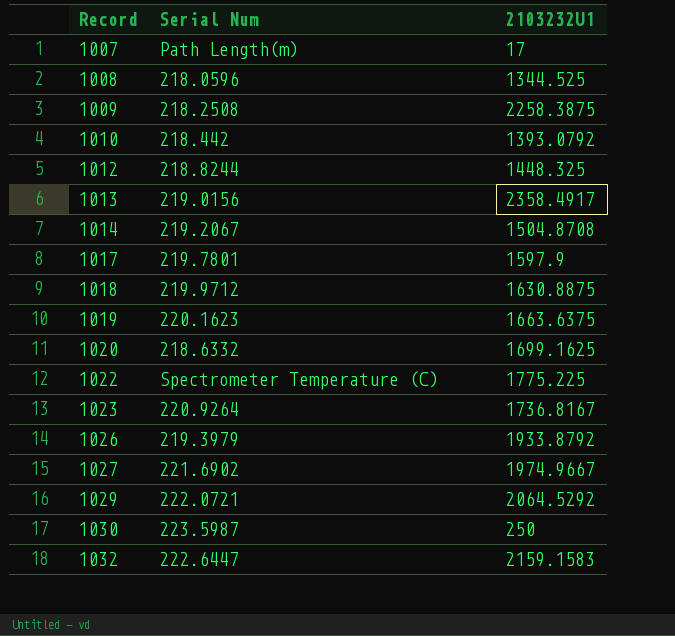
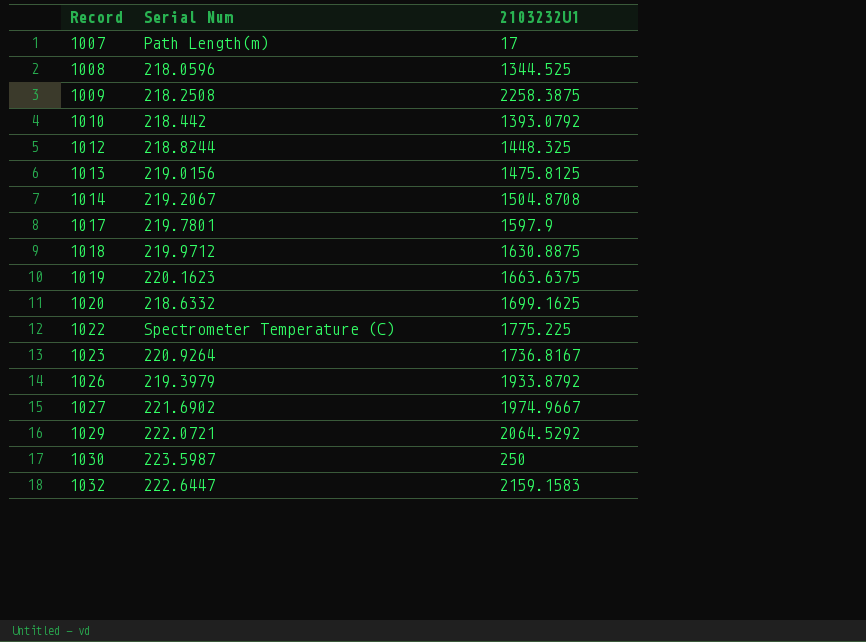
1013 | 2103232U1: 2358.4917 -> 1475.8125

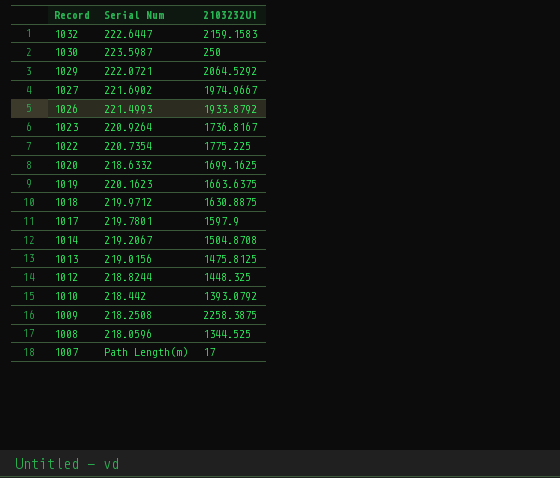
row order: Record ascending -> Record descending
1026 | Serial Num: 219.3979 -> 221.4993
1022 | Serial Num: Spectrometer Temperature (C) -> 220.7354

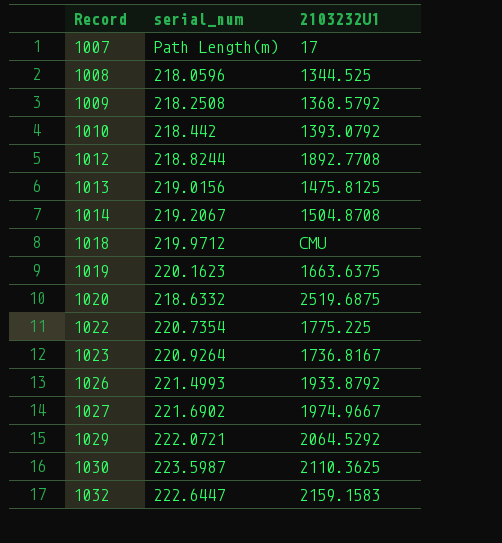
row order: Record descending -> Record ascending
column name: Serial Num -> serial_num
row 1017: 219.7801 | 1597.9 -> none
1009 | 2103232U1: 2258.3875 -> 1368.5792
1012 | 2103232U1: 1448.325 -> 1892.7708
1018 | 2103232U1: 1630.8875 -> CMU
1020 | 2103232U1: 1699.1625 -> 2519.6875
1030 | 2103232U1: 250 -> 2110.3625

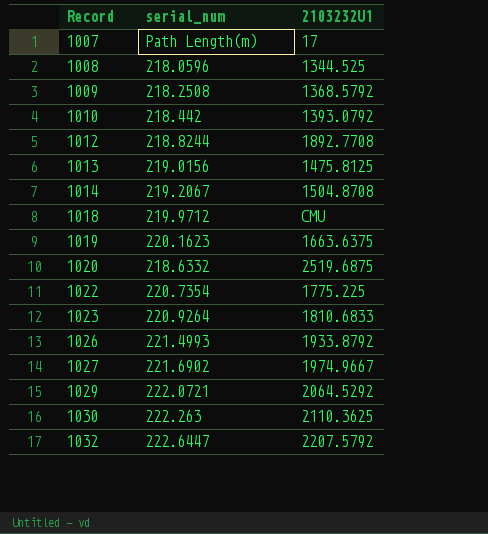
1023 | 2103232U1: 1736.8167 -> 1810.6833
1030 | serial_num: 223.5987 -> 222.263
1032 | 2103232U1: 2159.1583 -> 2207.5792

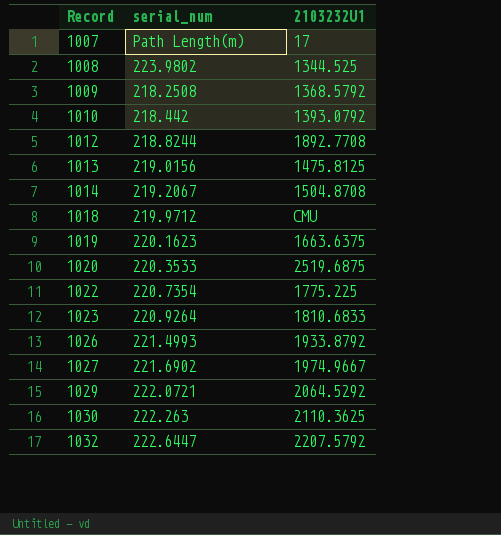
1008 | serial_num: 218.0596 -> 223.9802
1020 | serial_num: 218.6332 -> 220.3533

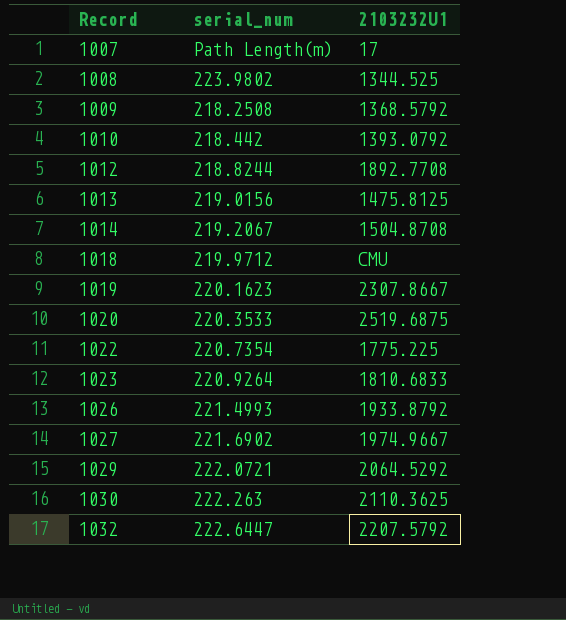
1019 | 2103232U1: 1663.6375 -> 2307.8667

